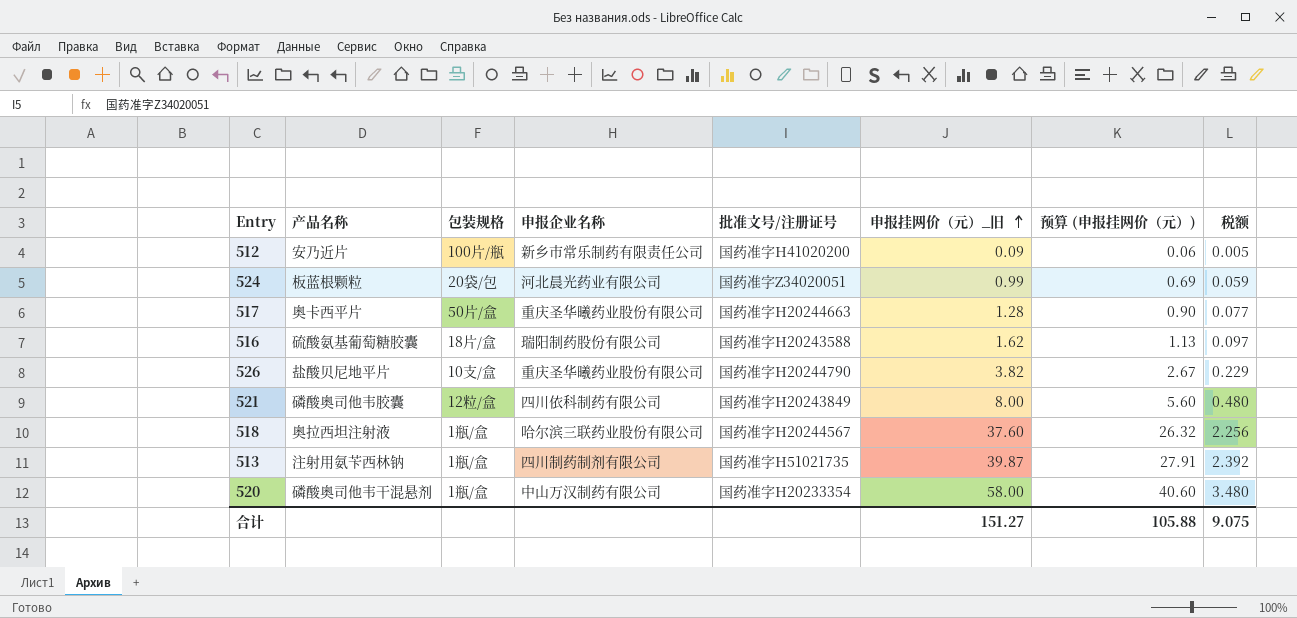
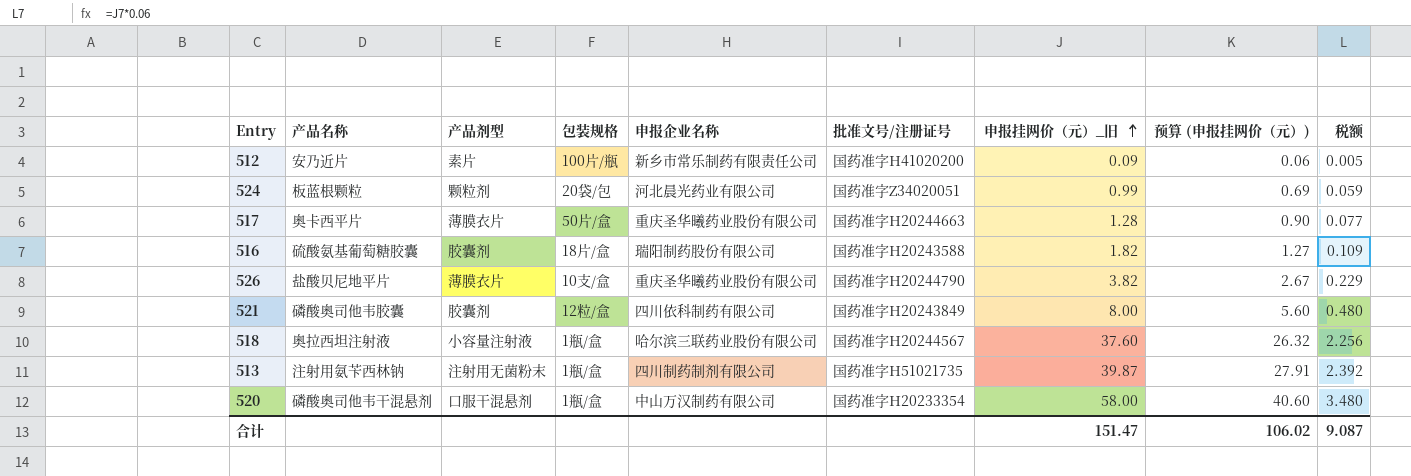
column 产品剂型 | position: none -> 3
516 | 申报挂网价（元）_旧: 1.62 -> 1.82
516 | 预算 (申报挂网价（元）): 1.13 -> 1.27
516 | 税额: 0.097 -> 0.109
合计 | 申报挂网价（元）_旧: 151.27 -> 151.47
合计 | 预算 (申报挂网价（元）): 105.88 -> 106.02
合计 | 税额: 9.075 -> 9.087

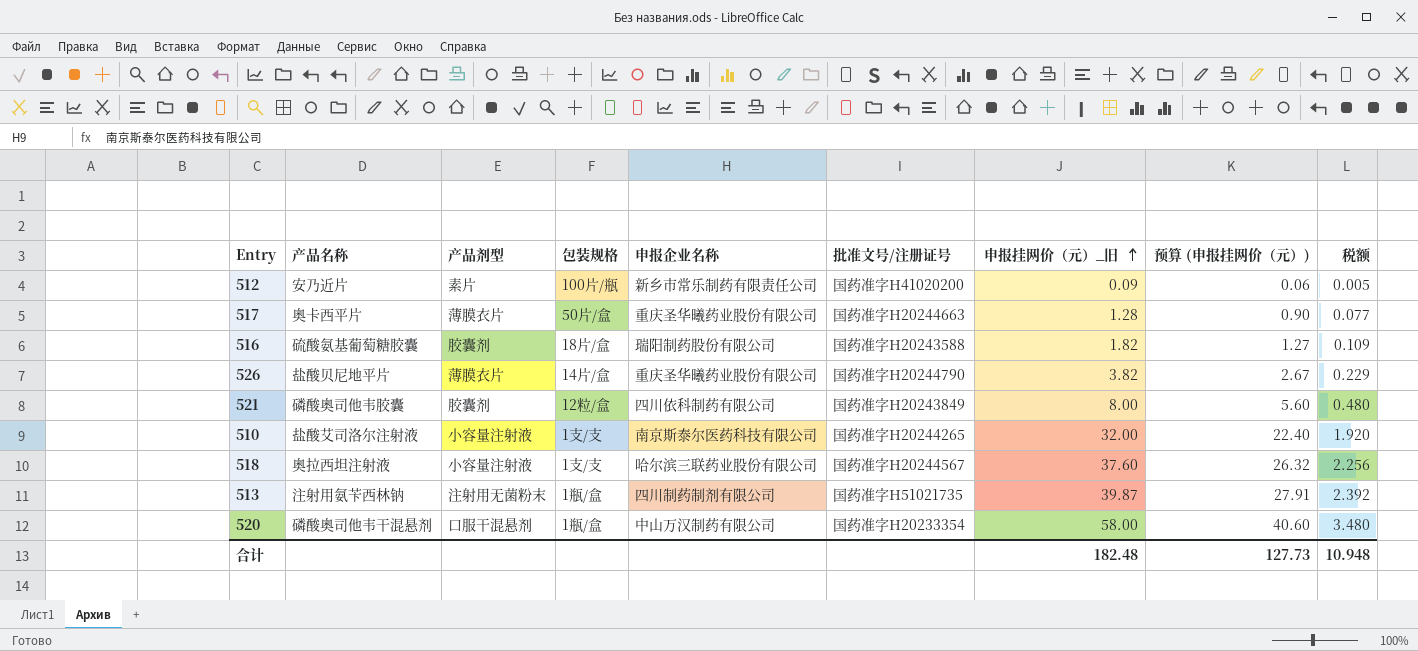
row 524: 板蓝根颗粒 | 颗粒剂 | 20袋/包 | 河北晨光药业有限公司 | 国药准字Z34020051 | 0.99 | 0.69 | 0.059 -> none
526 | 包装规格: 10支/盒 -> 14片/盒
row 510: none -> 盐酸艾司洛尔注射液 | 小容量注射液 | 1支/支 | 南京斯泰尔医药科技有限公司 | 国药准字H20244265 | 32.00 | 22.40 | 1.920
518 | 包装规格: 1瓶/盒 -> 1支/支
合计 | 申报挂网价（元）_旧: 151.47 -> 182.48
合计 | 预算 (申报挂网价（元）): 106.02 -> 127.73
合计 | 税额: 9.087 -> 10.948

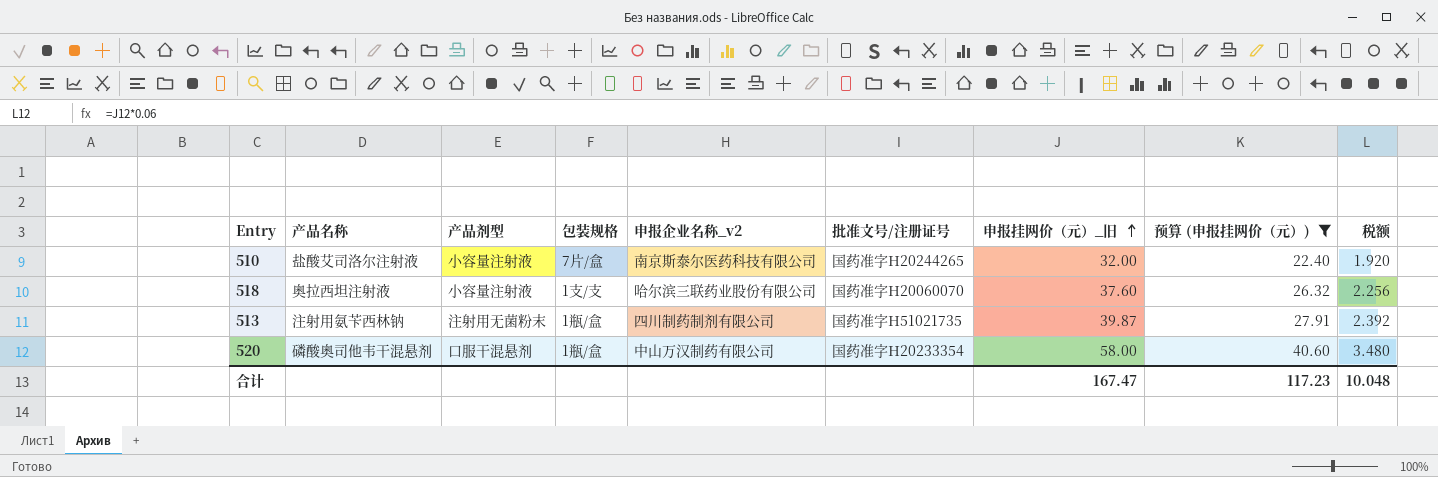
filter: none -> 预算 (申报挂网价（元）) >= 22.40
column name: 申报企业名称 -> 申报企业名称_v2
510 | 包装规格: 1支/支 -> 7片/盒
518 | 批准文号/注册证号: 国药准字H20244567 -> 国药准字H20060070
合计 | 申报挂网价（元）_旧: 182.48 -> 167.47
合计 | 预算 (申报挂网价（元）): 127.73 -> 117.23
合计 | 税额: 10.948 -> 10.048

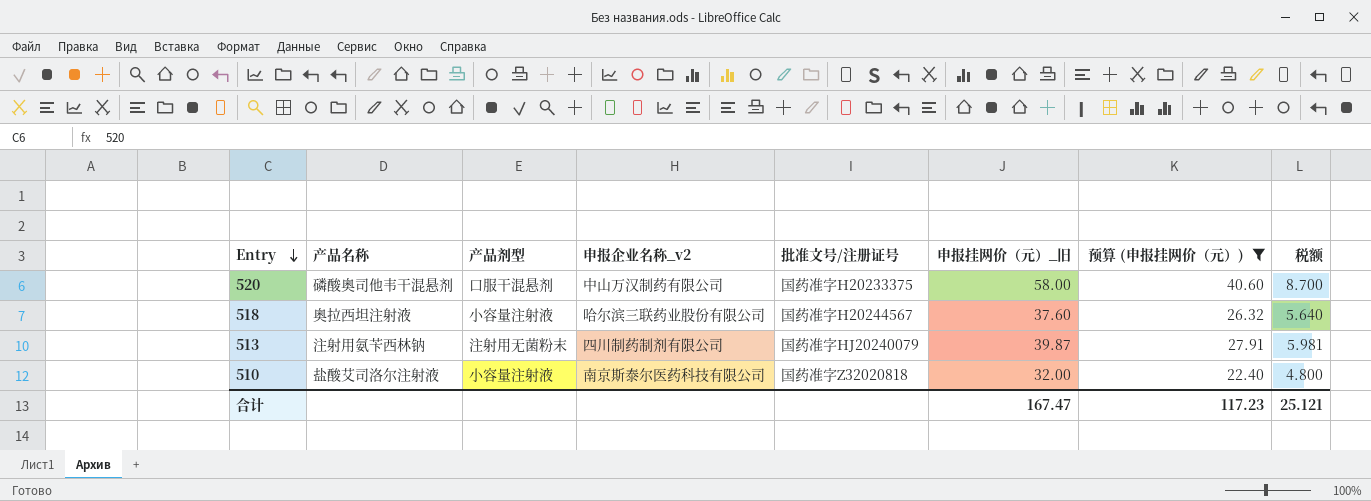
row order: 申报挂网价（元）_旧 ascending -> Entry descending
column 包装规格 | position: 4 -> none
column 税额 | formula: [申报挂网价（元）_旧] * 0.06 -> [申报挂网价（元）_旧] * 0.15
520 | 批准文号/注册证号: 国药准字H20233354 -> 国药准字H20233375
518 | 批准文号/注册证号: 国药准字H20060070 -> 国药准字H20244567
513 | 批准文号/注册证号: 国药准字H51021735 -> 国药准字HJ20240079
510 | 批准文号/注册证号: 国药准字H20244265 -> 国药准字Z32020818
合计 | 税额: 10.048 -> 25.121

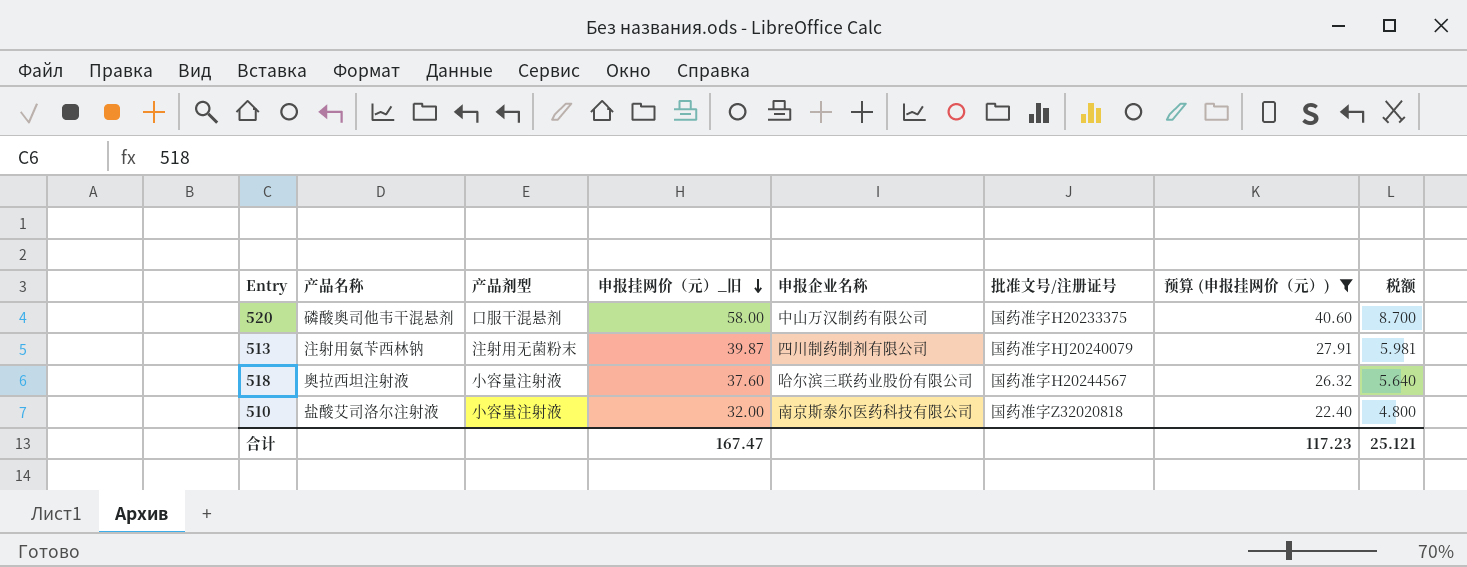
row order: Entry descending -> 申报挂网价（元）_旧 descending
column 申报挂网价（元）_旧 | position: 6 -> 4
column name: 申报企业名称_v2 -> 申报企业名称

